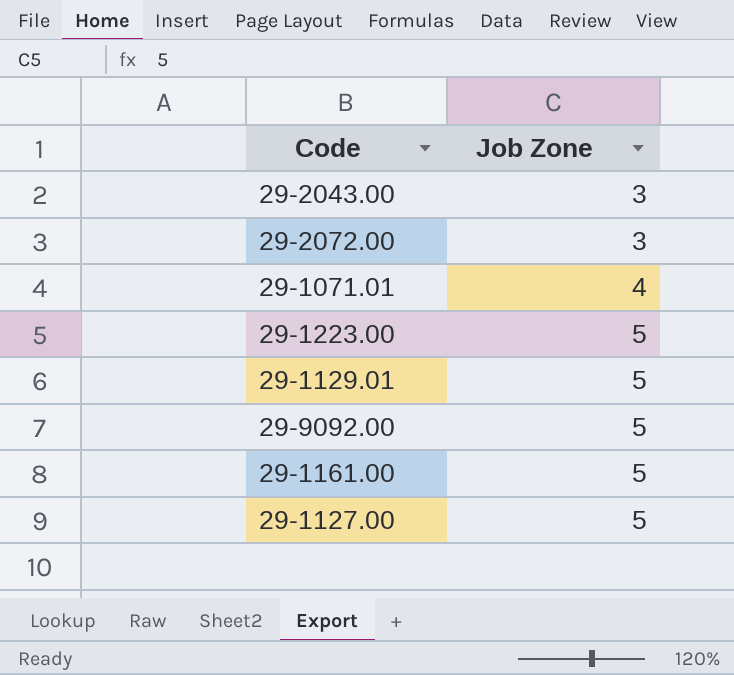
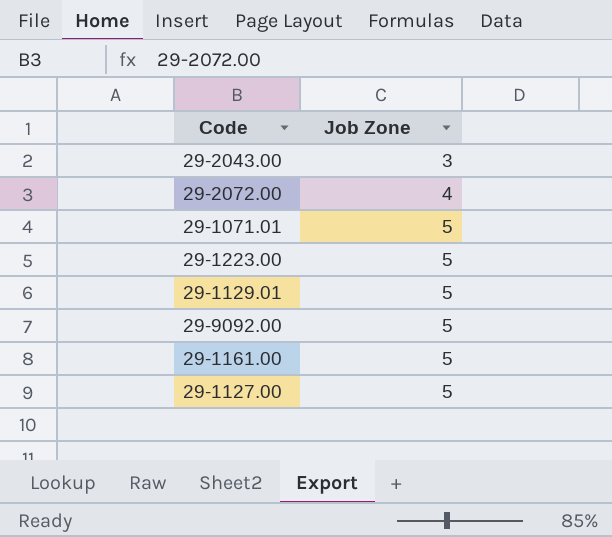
29-2072.00 | Job Zone: 3 -> 4
29-1071.01 | Job Zone: 4 -> 5

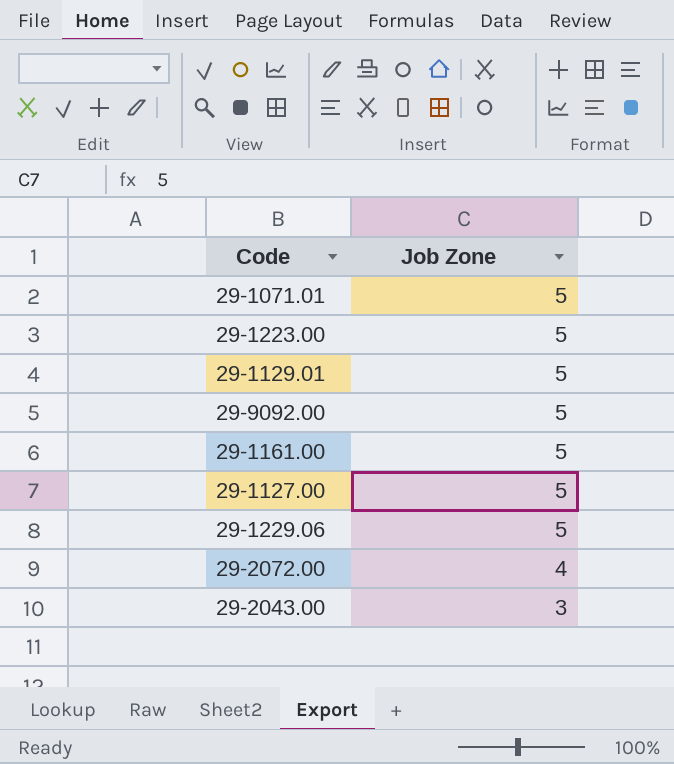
row order: Job Zone ascending -> Job Zone descending
row 29-1229.06: none -> 5

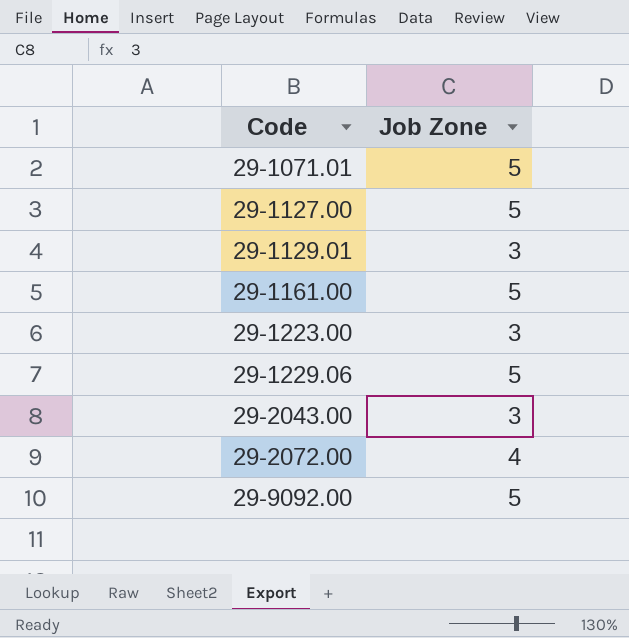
row order: Job Zone descending -> Code ascending
29-1129.01 | Job Zone: 5 -> 3
29-1223.00 | Job Zone: 5 -> 3

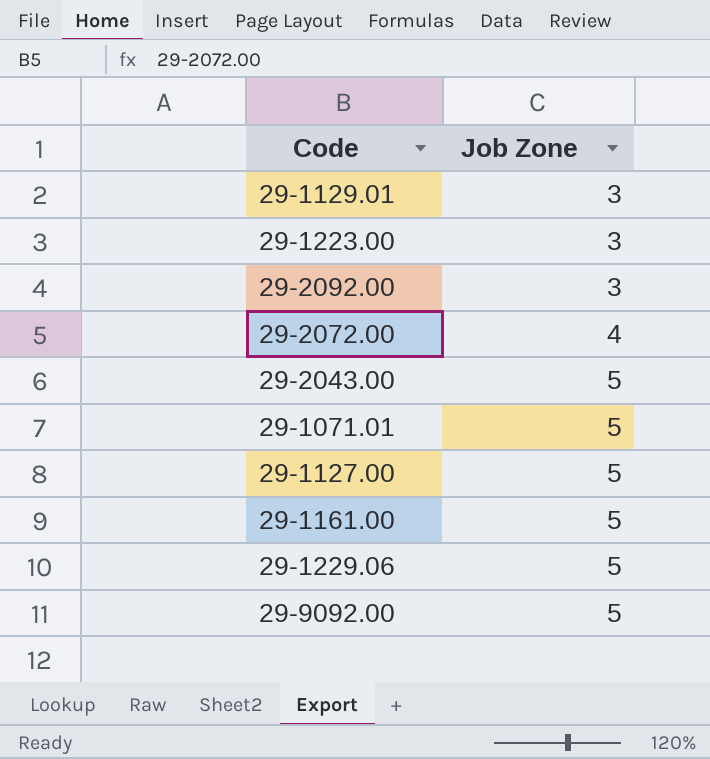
row order: Code ascending -> Job Zone ascending
row 29-2092.00: none -> 3
29-2043.00 | Job Zone: 3 -> 5

